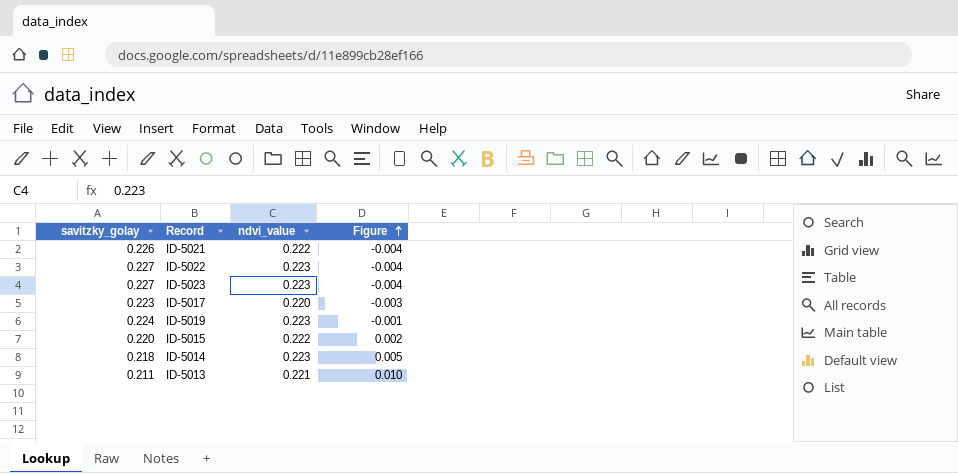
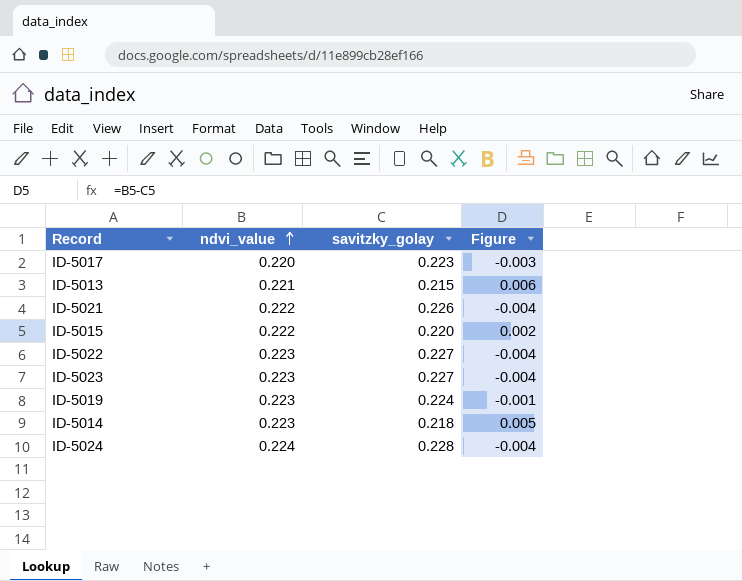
row order: Figure ascending -> ndvi_value ascending
column savitzky_golay | position: 1 -> 3
ID-5013 | savitzky_golay: 0.211 -> 0.215
ID-5013 | Figure: 0.010 -> 0.006
row ID-5024: none -> 0.224 | 0.228 | -0.004

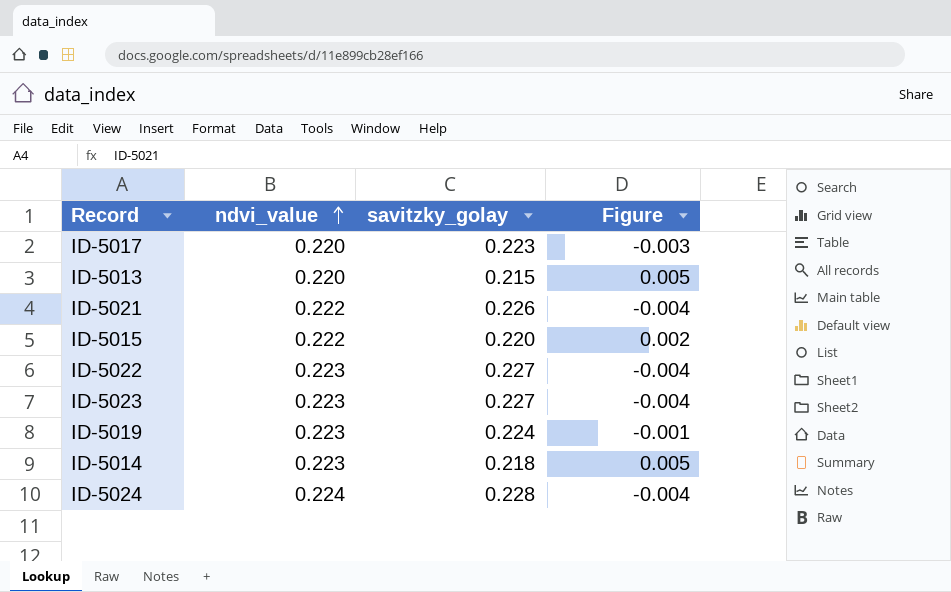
ID-5013 | ndvi_value: 0.221 -> 0.220
ID-5013 | Figure: 0.006 -> 0.005

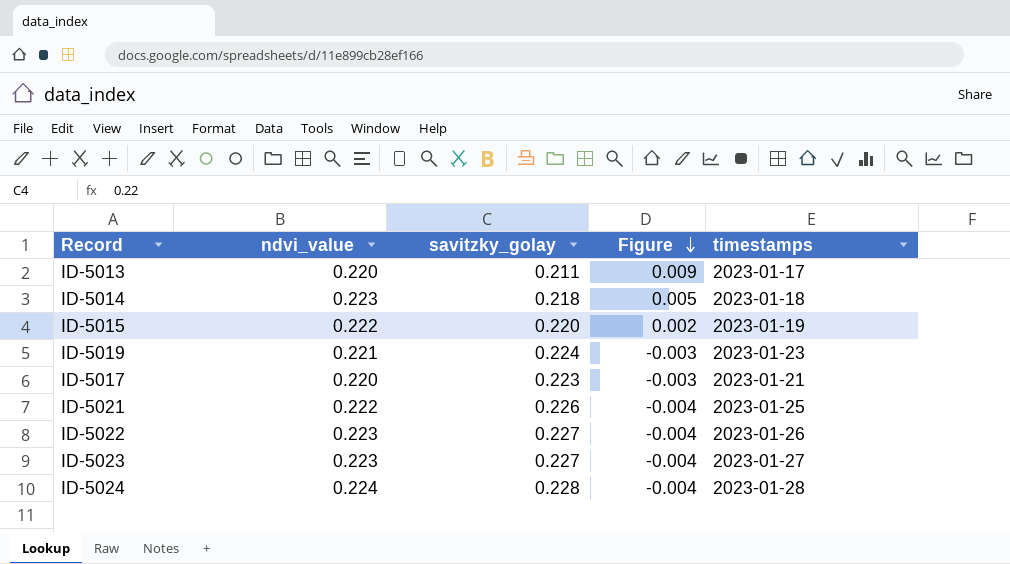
row order: ndvi_value ascending -> Figure descending
column timestamps | position: none -> 5
ID-5013 | savitzky_golay: 0.215 -> 0.211
ID-5013 | Figure: 0.005 -> 0.009
ID-5019 | ndvi_value: 0.223 -> 0.221
ID-5019 | Figure: -0.001 -> -0.003

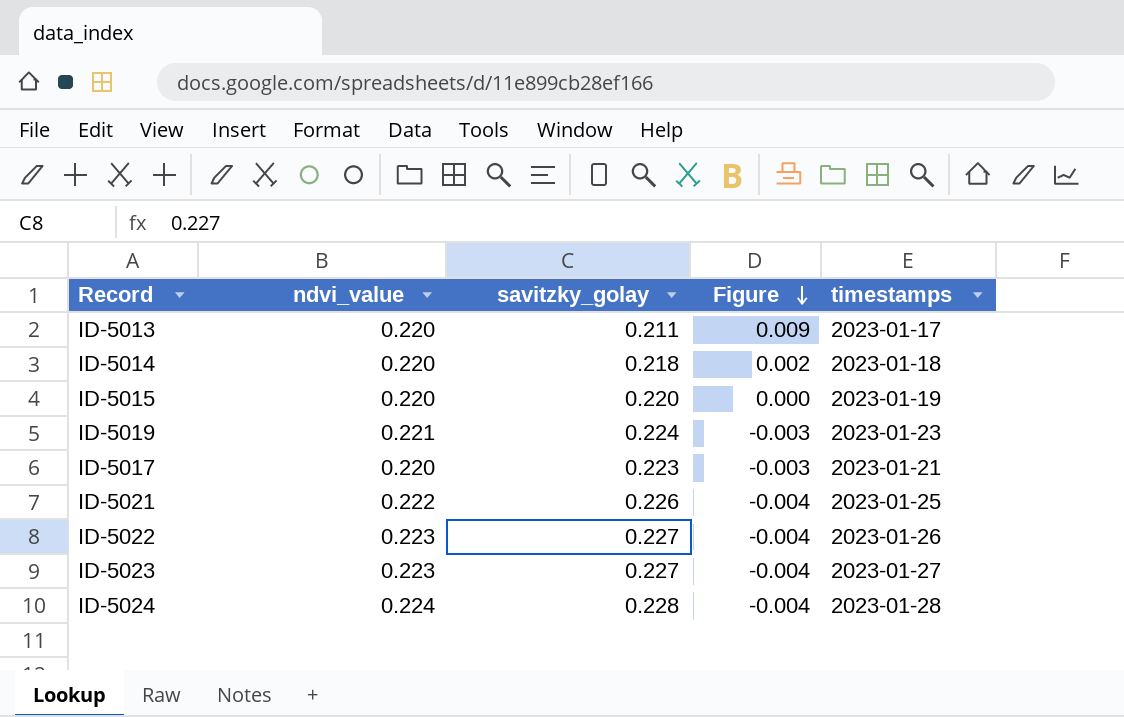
ID-5014 | ndvi_value: 0.223 -> 0.220
ID-5014 | Figure: 0.005 -> 0.002
ID-5015 | ndvi_value: 0.222 -> 0.220
ID-5015 | Figure: 0.002 -> 0.000

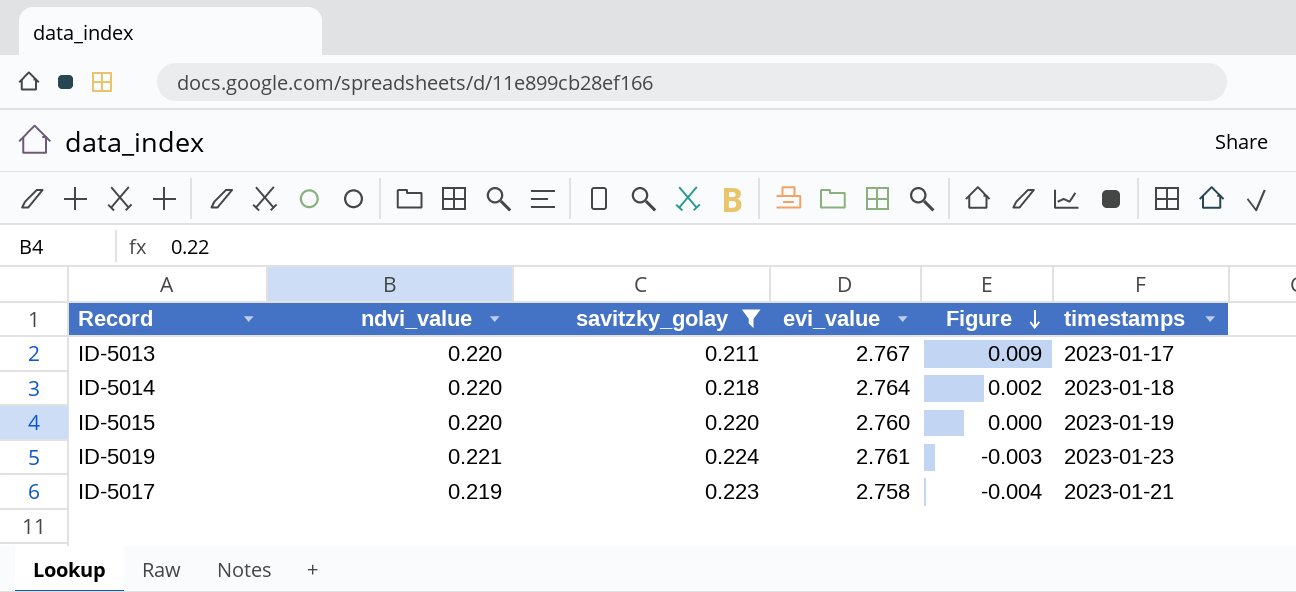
filter: none -> savitzky_golay <= 0.224
column evi_value | position: none -> 4
ID-5017 | ndvi_value: 0.220 -> 0.219
ID-5017 | Figure: -0.003 -> -0.004

